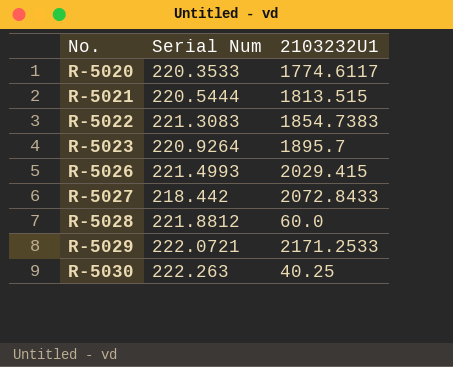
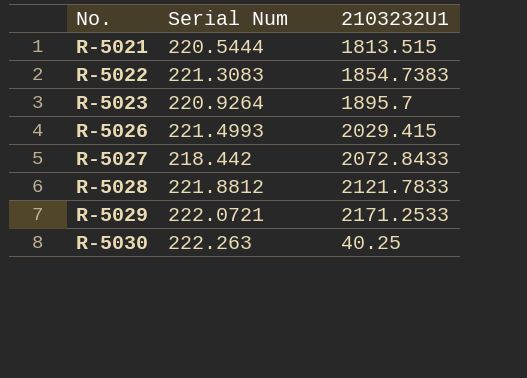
row R-5020: 220.3533 | 1774.6117 -> none
R-5028 | 2103232U1: 60.0 -> 2121.7833

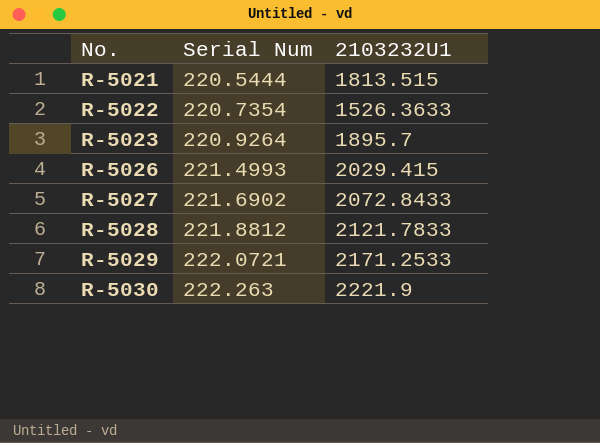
R-5022 | Serial Num: 221.3083 -> 220.7354
R-5022 | 2103232U1: 1854.7383 -> 1526.3633
R-5027 | Serial Num: 218.442 -> 221.6902
R-5030 | 2103232U1: 40.25 -> 2221.9

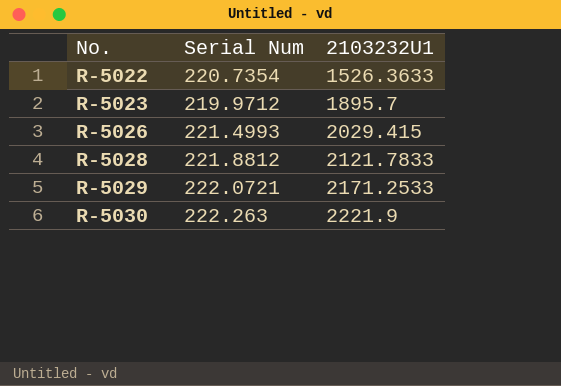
row R-5021: 220.5444 | 1813.515 -> none
row R-5027: 221.6902 | 2072.8433 -> none
R-5023 | Serial Num: 220.9264 -> 219.9712

